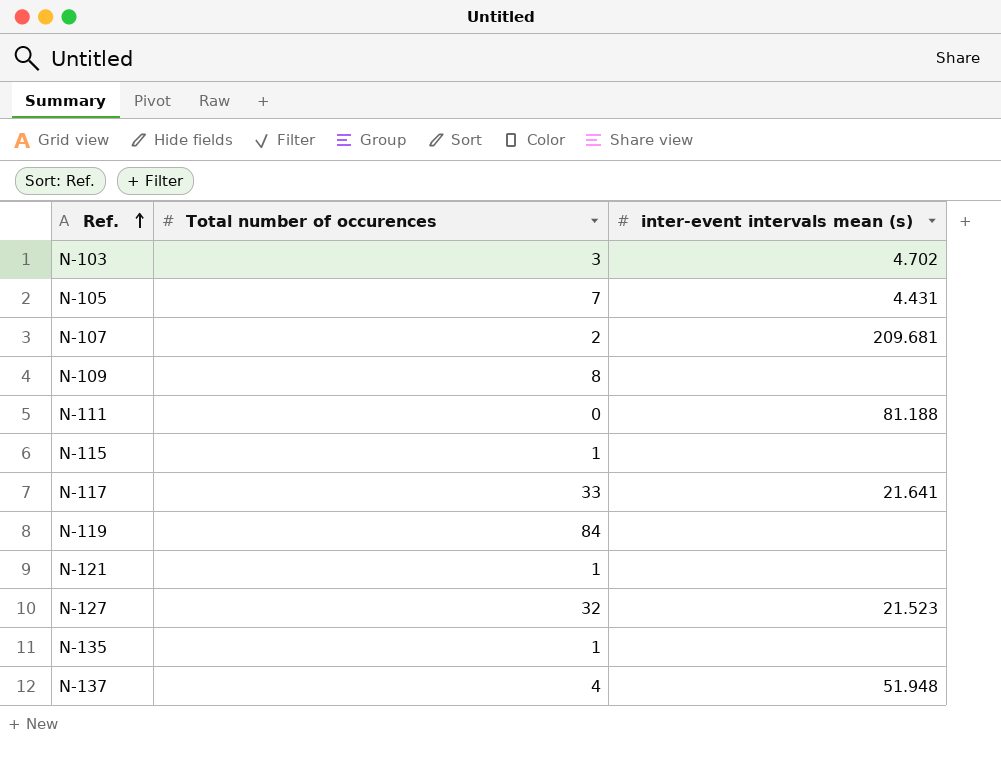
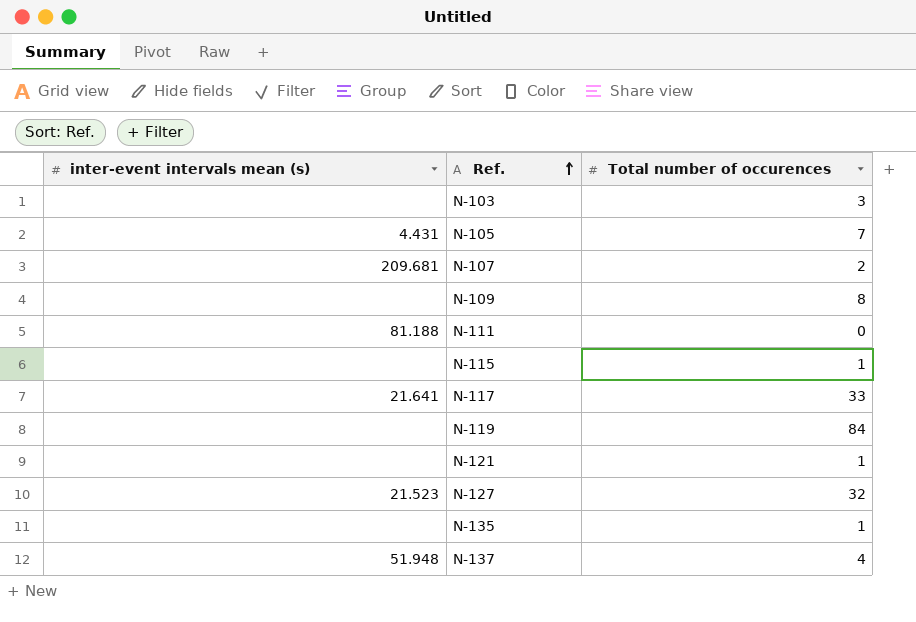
column inter-event intervals mean (s) | position: 3 -> 1
N-103 | inter-event intervals mean (s): 4.702 -> none

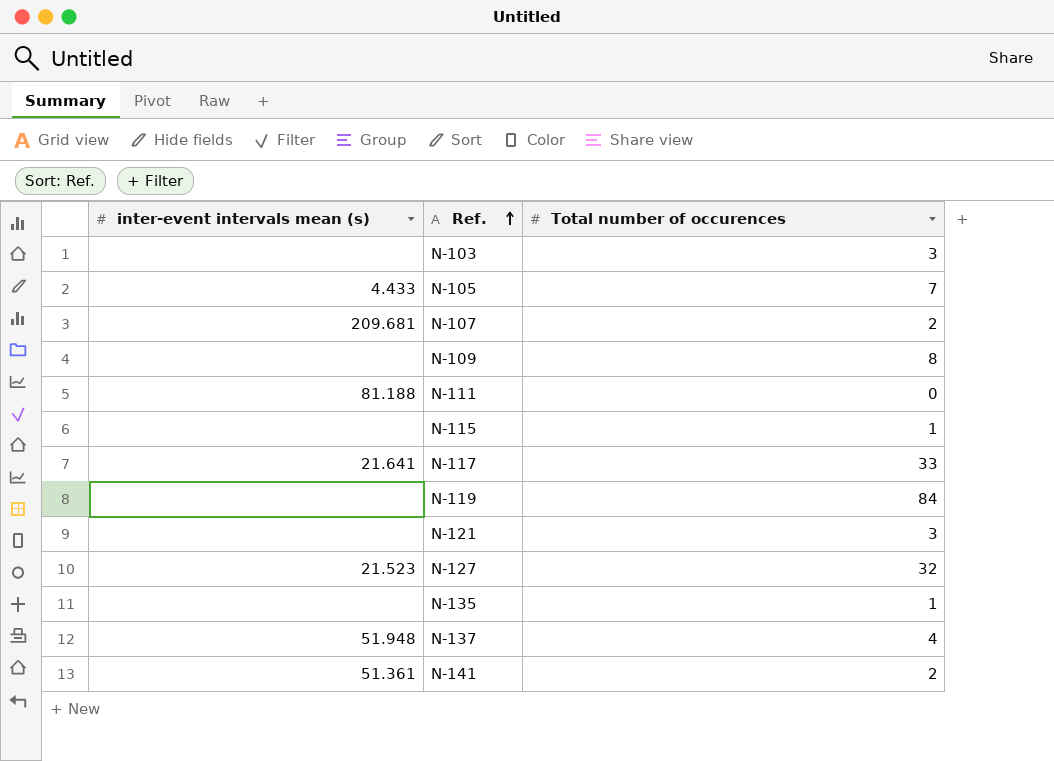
N-105 | inter-event intervals mean (s): 4.431 -> 4.433
N-121 | Total number of occurences: 1 -> 3
row N-141: none -> 51.361 | 2

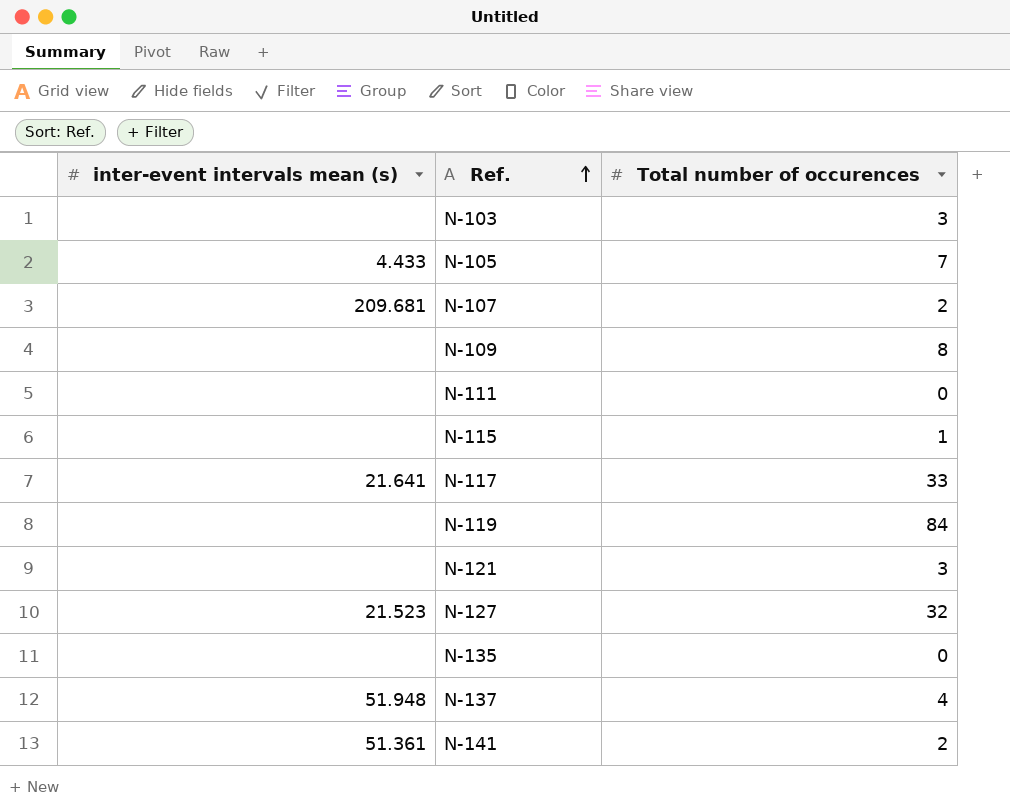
N-111 | inter-event intervals mean (s): 81.188 -> none
N-135 | Total number of occurences: 1 -> 0

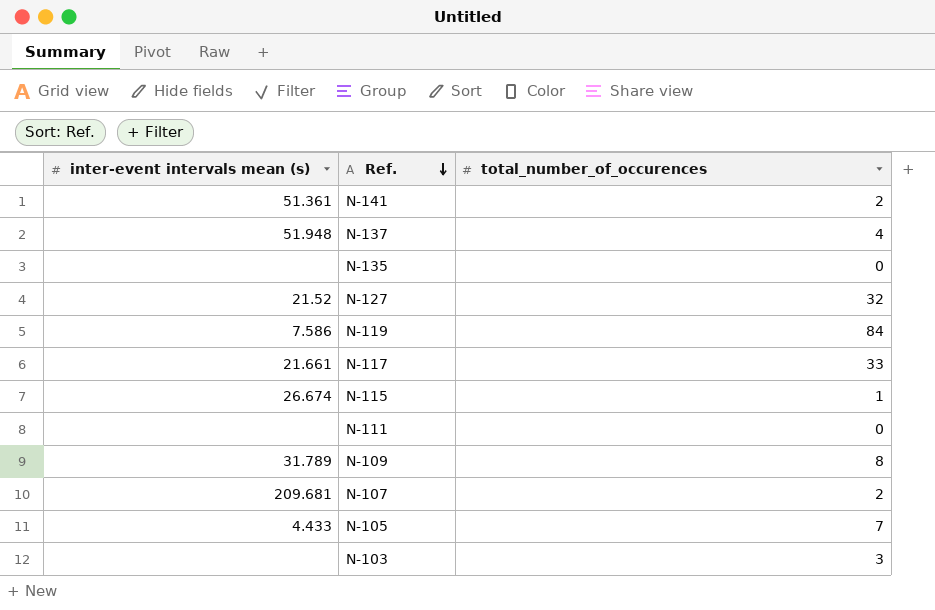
row order: Ref. ascending -> Ref. descending
column name: Total number of occurences -> total_number_of_occurences
row N-121: none | 3 -> none
N-127 | inter-event intervals mean (s): 21.523 -> 21.52
N-119 | inter-event intervals mean (s): none -> 7.586
N-117 | inter-event intervals mean (s): 21.641 -> 21.661
N-115 | inter-event intervals mean (s): none -> 26.674
N-109 | inter-event intervals mean (s): none -> 31.789

